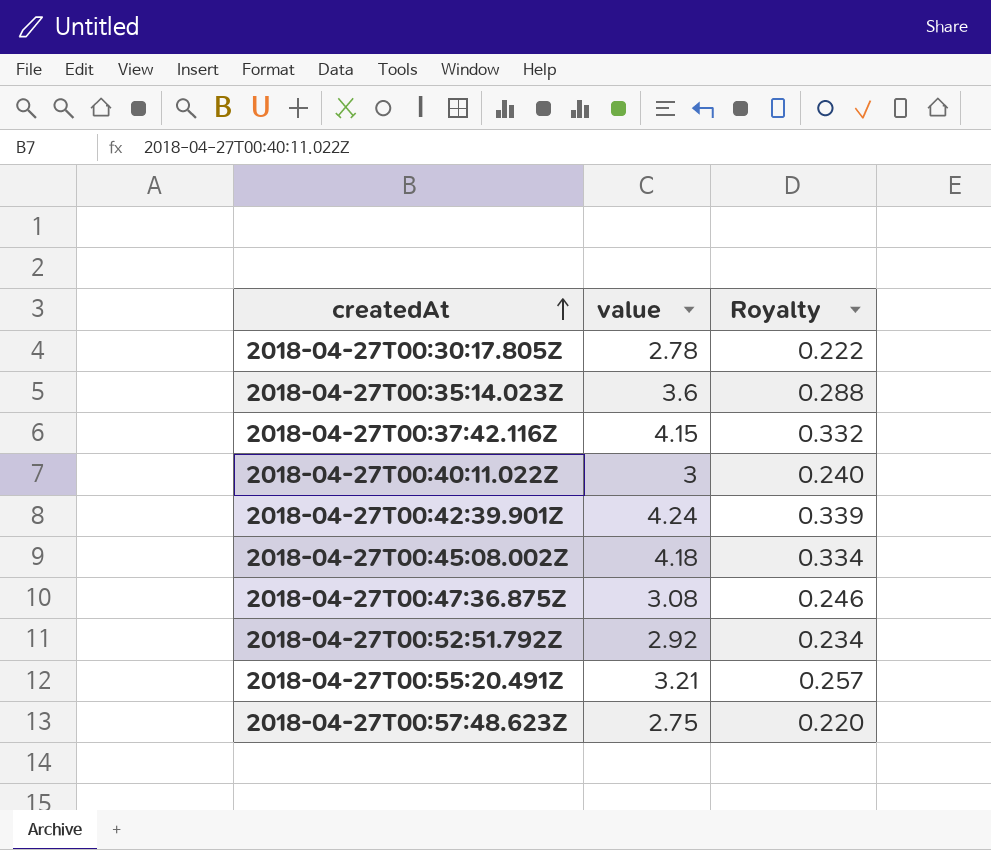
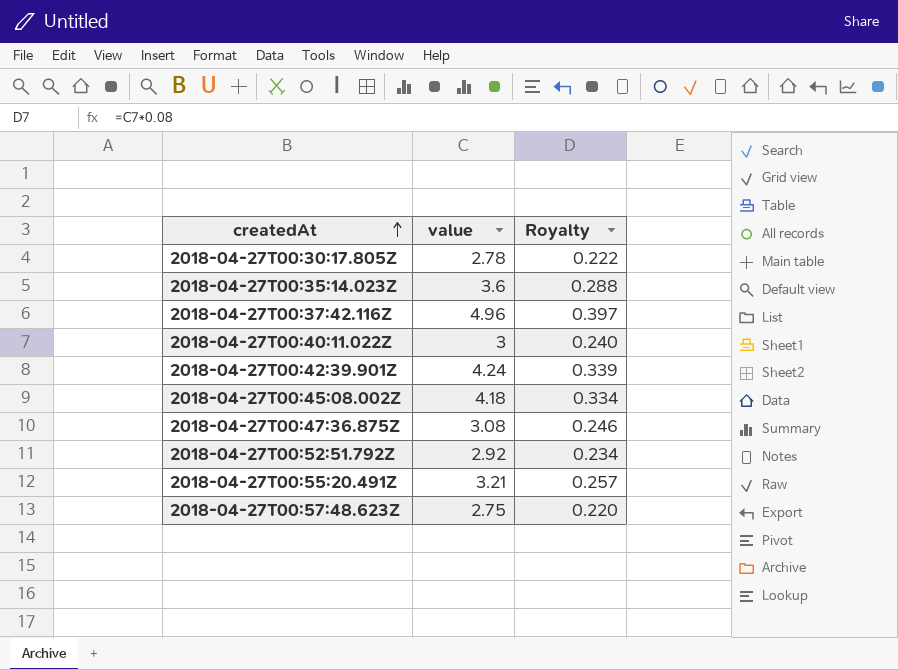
2018-04-27T00:37:42.116Z | value: 4.15 -> 4.96
2018-04-27T00:37:42.116Z | Royalty: 0.332 -> 0.397

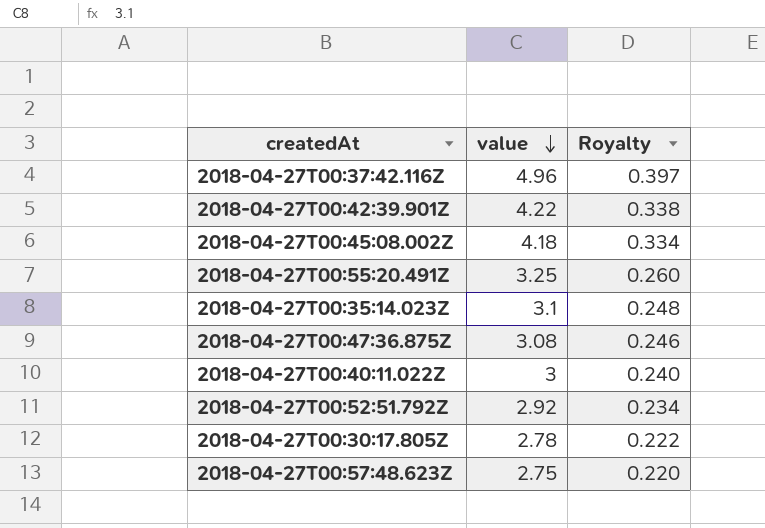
row order: createdAt ascending -> value descending
2018-04-27T00:42:39.901Z | value: 4.24 -> 4.22
2018-04-27T00:42:39.901Z | Royalty: 0.339 -> 0.338
2018-04-27T00:55:20.491Z | value: 3.21 -> 3.25
2018-04-27T00:55:20.491Z | Royalty: 0.257 -> 0.260
2018-04-27T00:35:14.023Z | value: 3.6 -> 3.1
2018-04-27T00:35:14.023Z | Royalty: 0.288 -> 0.248

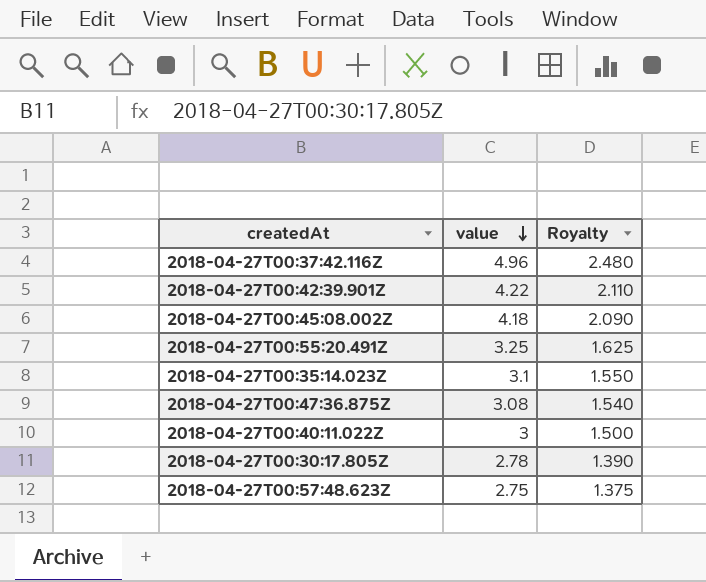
column Royalty | formula: [value] * 0.08 -> [value] * 0.5
row 2018-04-27T00:52:51.792Z: 2.92 | 0.234 -> none

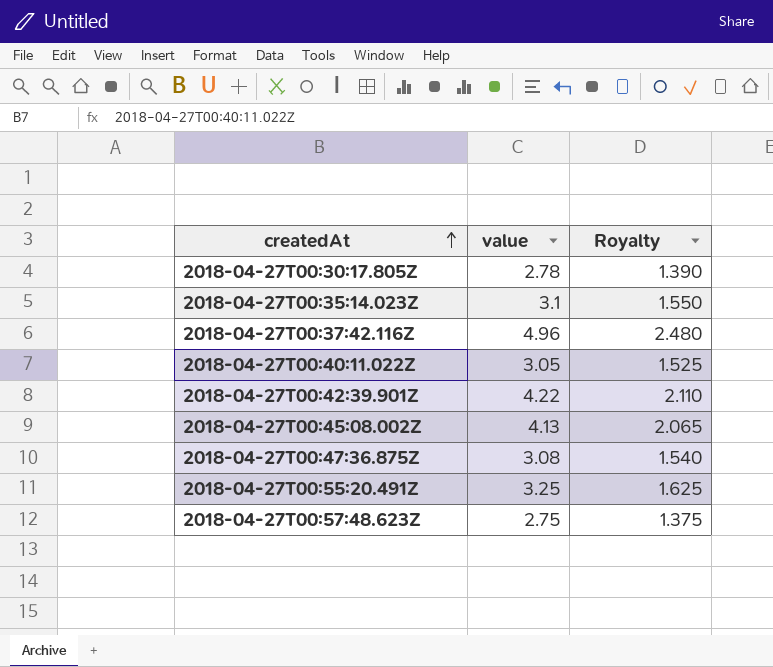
row order: value descending -> createdAt ascending
2018-04-27T00:40:11.022Z | value: 3 -> 3.05
2018-04-27T00:40:11.022Z | Royalty: 1.500 -> 1.525
2018-04-27T00:45:08.002Z | value: 4.18 -> 4.13
2018-04-27T00:45:08.002Z | Royalty: 2.090 -> 2.065

